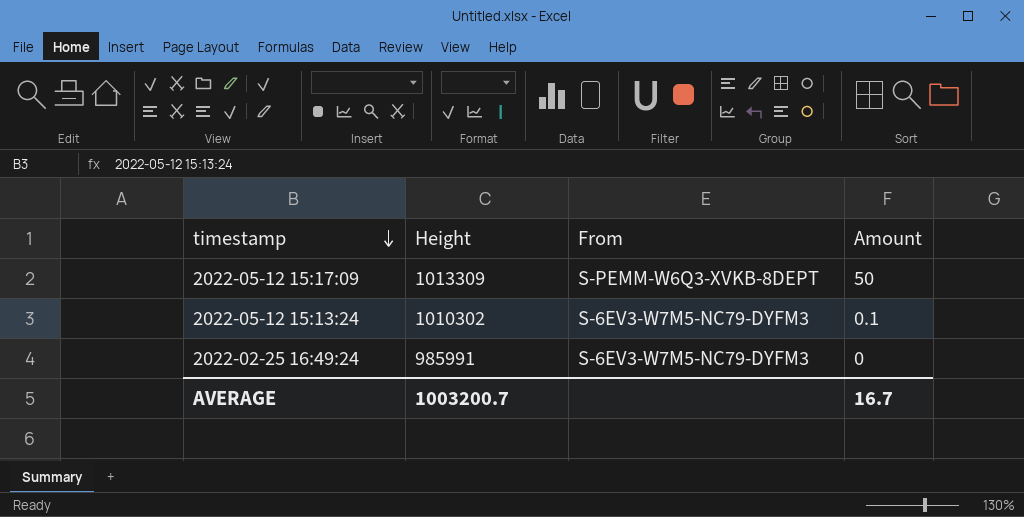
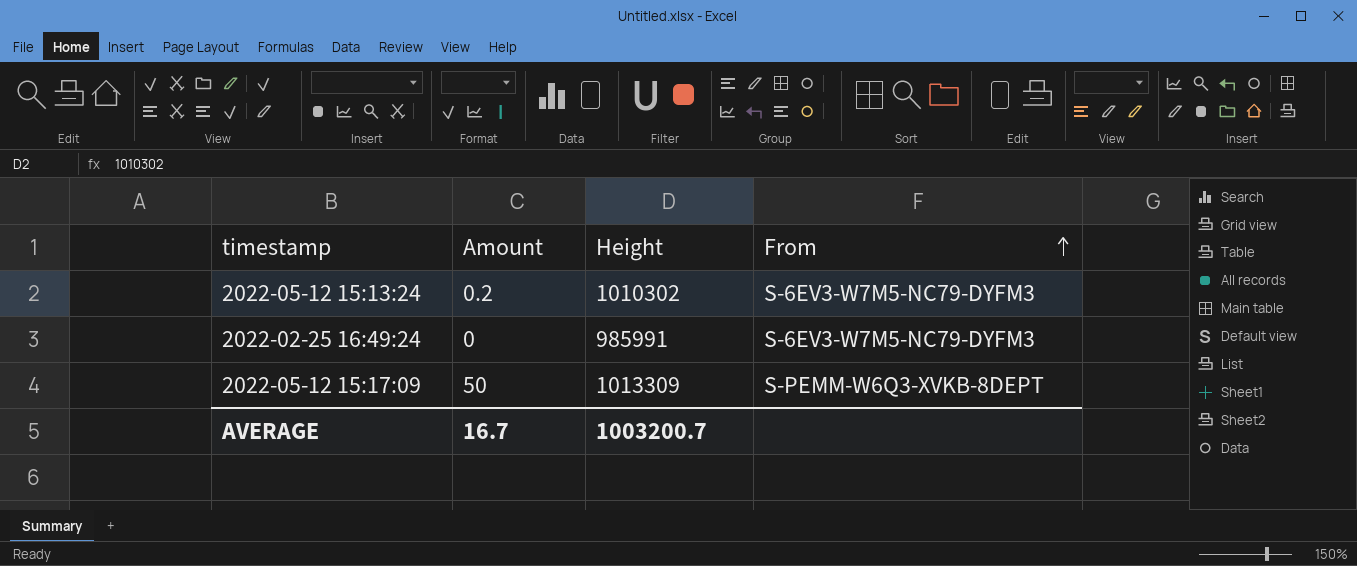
row order: timestamp descending -> From ascending
column Amount | position: 4 -> 2
2022-05-12 15:13:24 | Amount: 0.1 -> 0.2

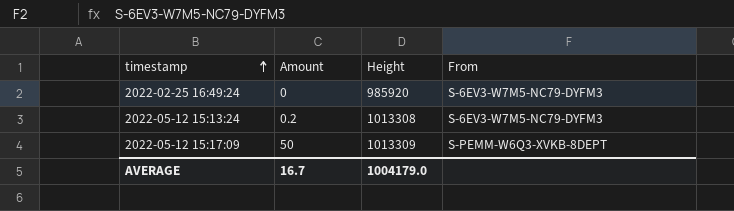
row order: From ascending -> timestamp ascending
2022-02-25 16:49:24 | Height: 985991 -> 985920
2022-05-12 15:13:24 | Height: 1010302 -> 1013308
AVERAGE | Height: 1003200.7 -> 1004179.0

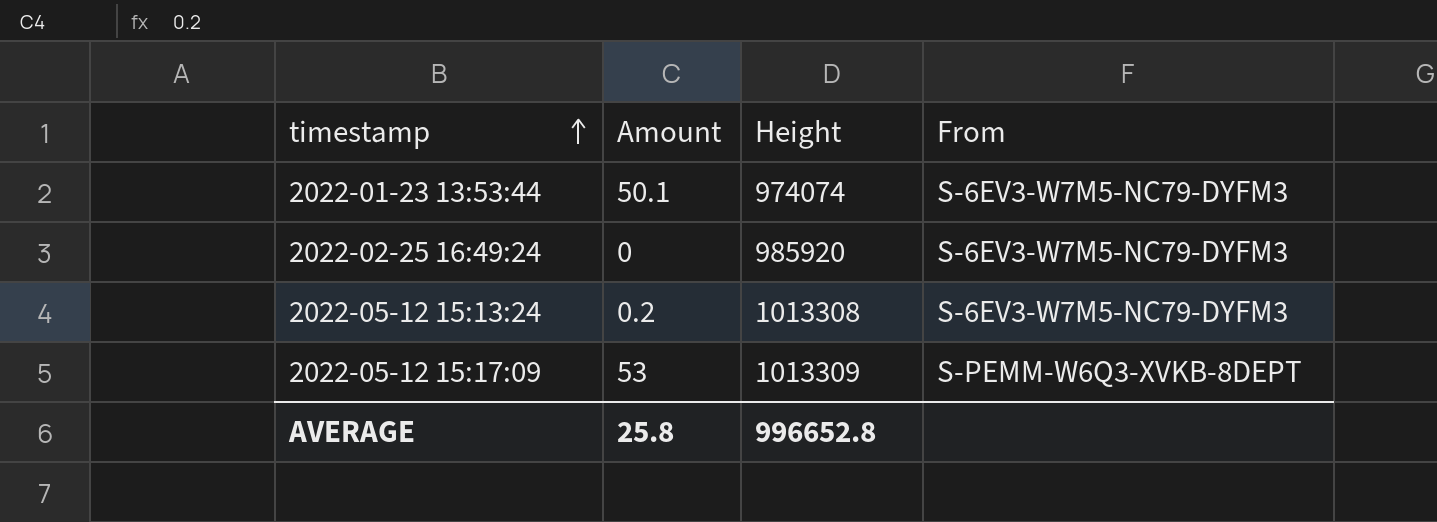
row 2022-01-23 13:53:44: none -> 50.1 | 974074 | S-6EV3-W7M5-NC79-DYFM3
2022-05-12 15:17:09 | Amount: 50 -> 53
AVERAGE | Amount: 16.7 -> 25.8
AVERAGE | Height: 1004179.0 -> 996652.8

